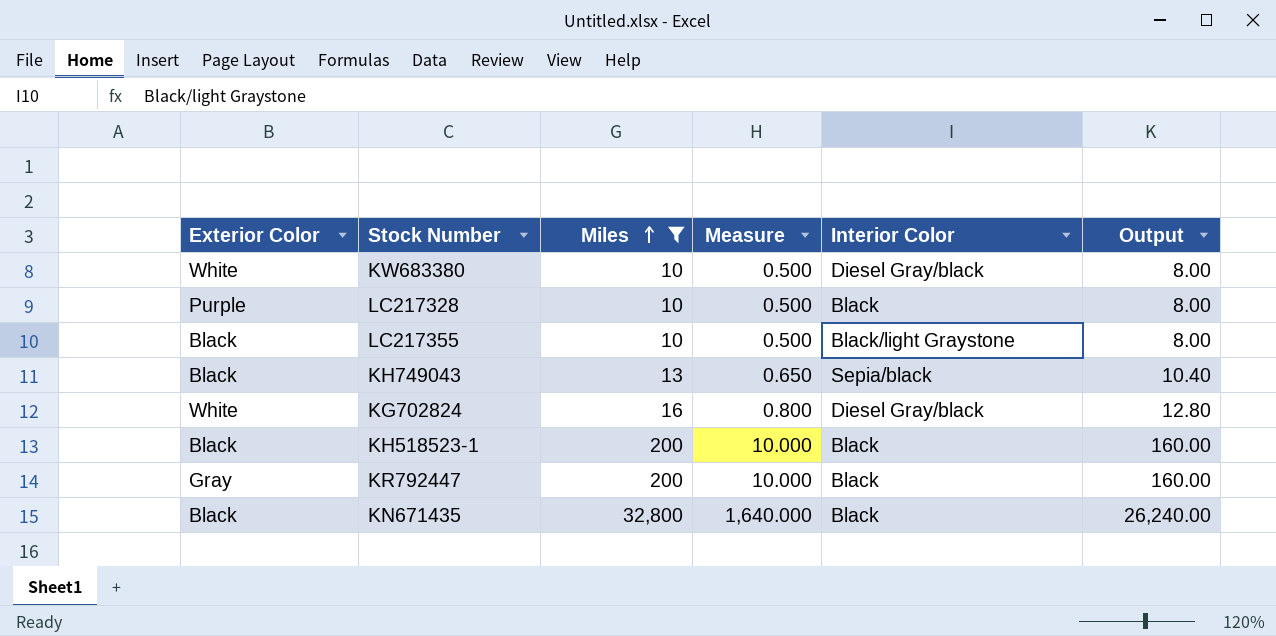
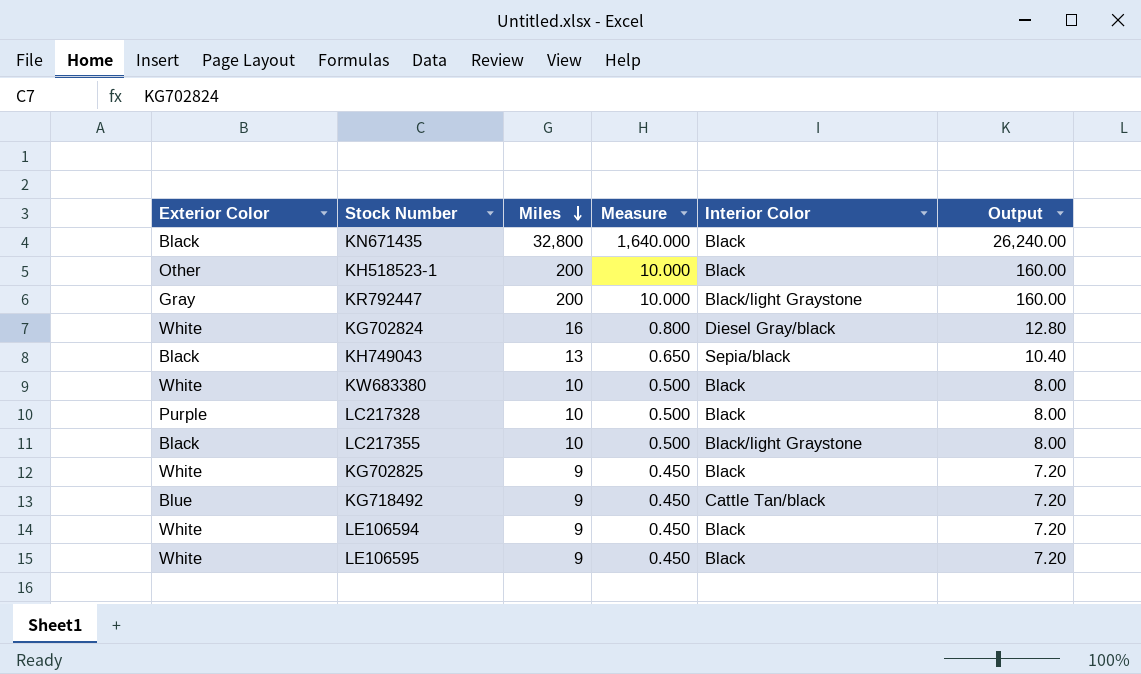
filter: Miles != 9 -> none
row order: Miles ascending -> Miles descending
KH518523-1 | Exterior Color: Black -> Other
KR792447 | Interior Color: Black -> Black/light Graystone
KW683380 | Interior Color: Diesel Gray/black -> Black

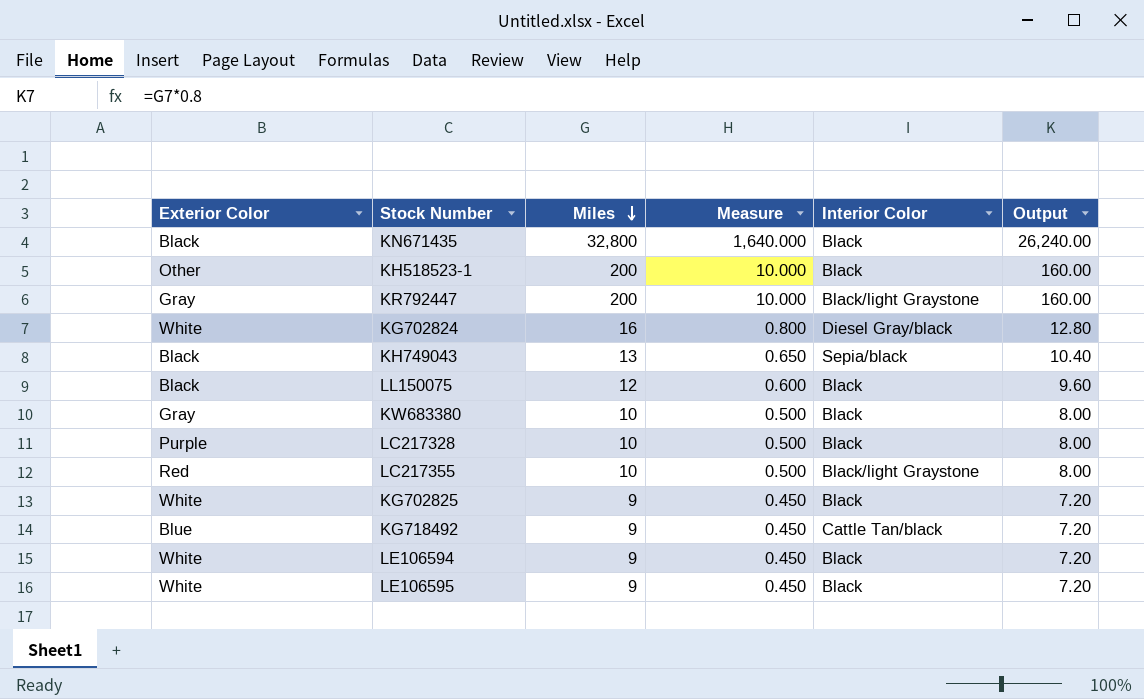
row LL150075: none -> Black | 12 | 0.600 | Black | 9.60
KW683380 | Exterior Color: White -> Gray
LC217355 | Exterior Color: Black -> Red

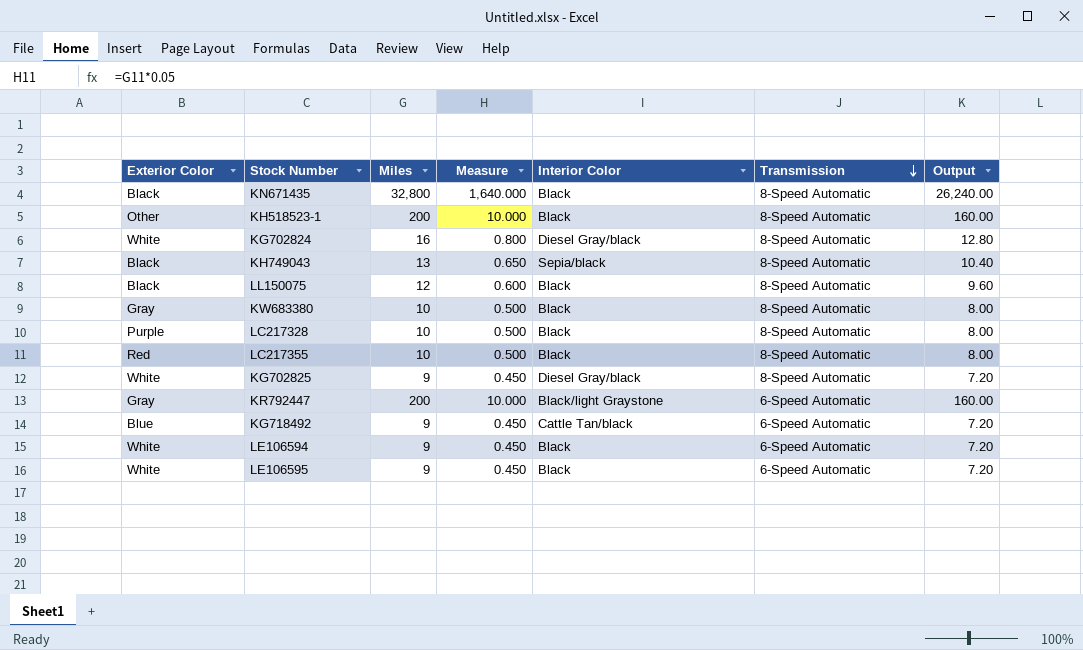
row order: Miles descending -> Transmission descending
column Transmission | position: none -> 6
LC217355 | Interior Color: Black/light Graystone -> Black
KG702825 | Interior Color: Black -> Diesel Gray/black

